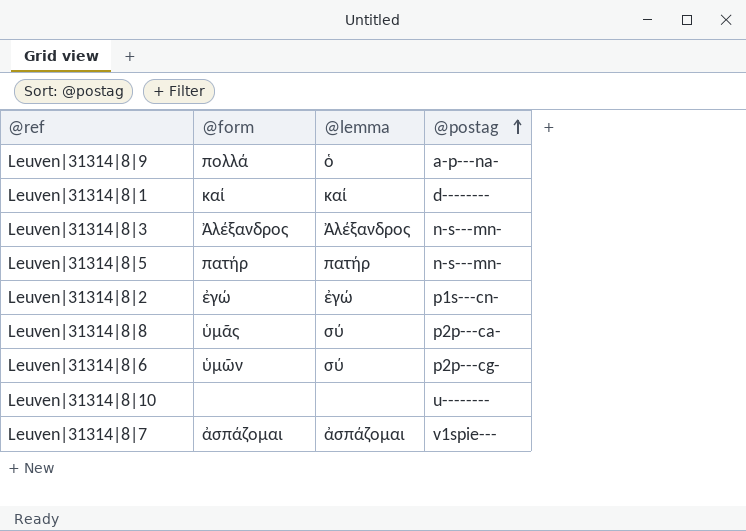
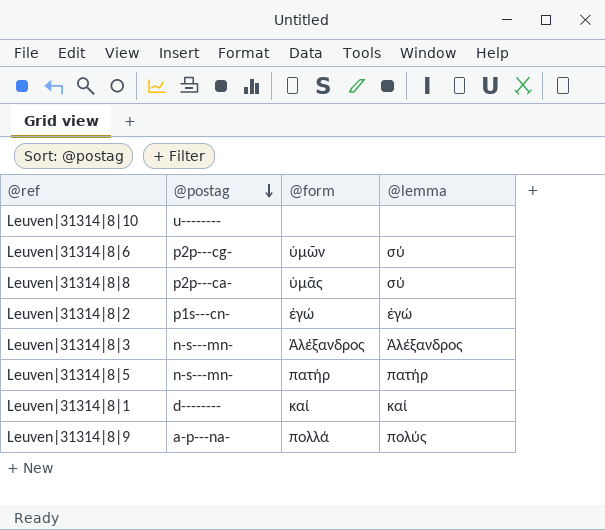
row order: @postag ascending -> @postag descending
column @postag | position: 4 -> 2
row Leuven|31314|8|7: ἀσπάζομαι | ἀσπάζομαι | v1spie--- -> none
Leuven|31314|8|9 | @lemma: ὁ -> πολύς

